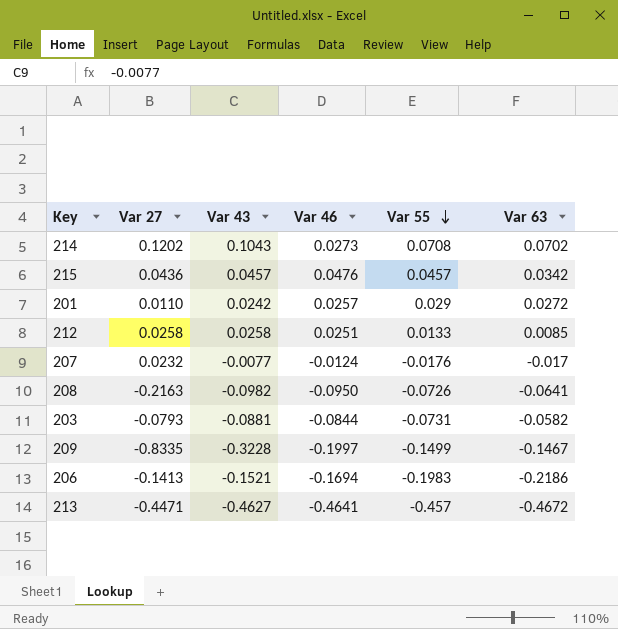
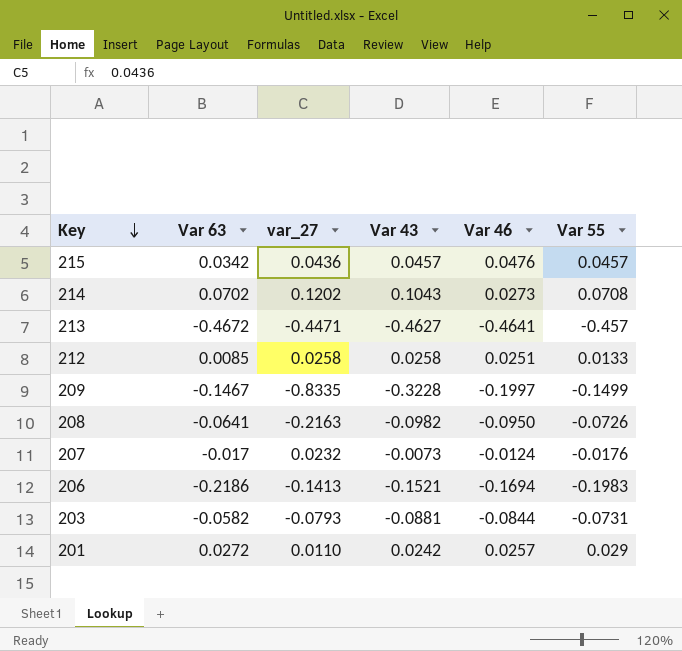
row order: Var 55 descending -> Key descending
column Var 63 | position: 6 -> 2
column name: Var 27 -> var_27
207 | Var 43: -0.0077 -> -0.0073

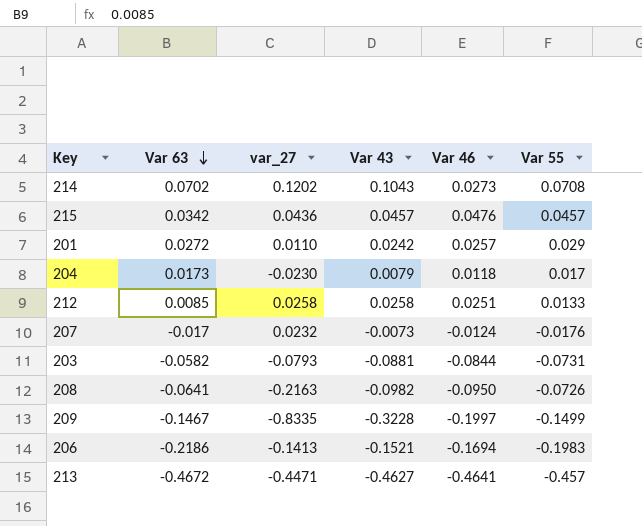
row order: Key descending -> Var 63 descending
row 204: none -> 0.0173 | -0.0230 | 0.0079 | 0.0118 | 0.017

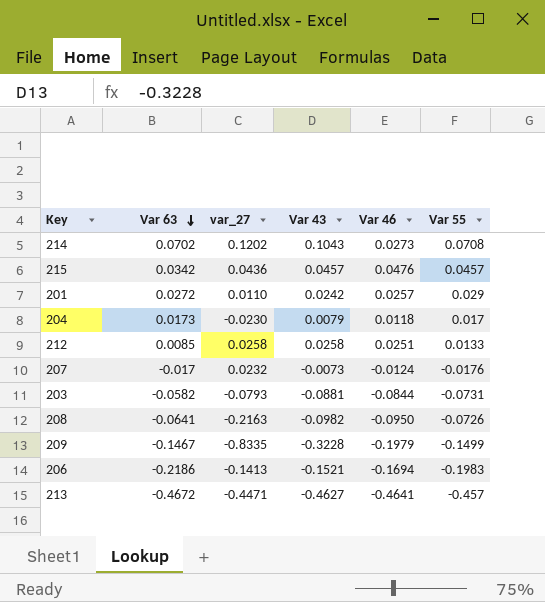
209 | Var 46: -0.1997 -> -0.1979

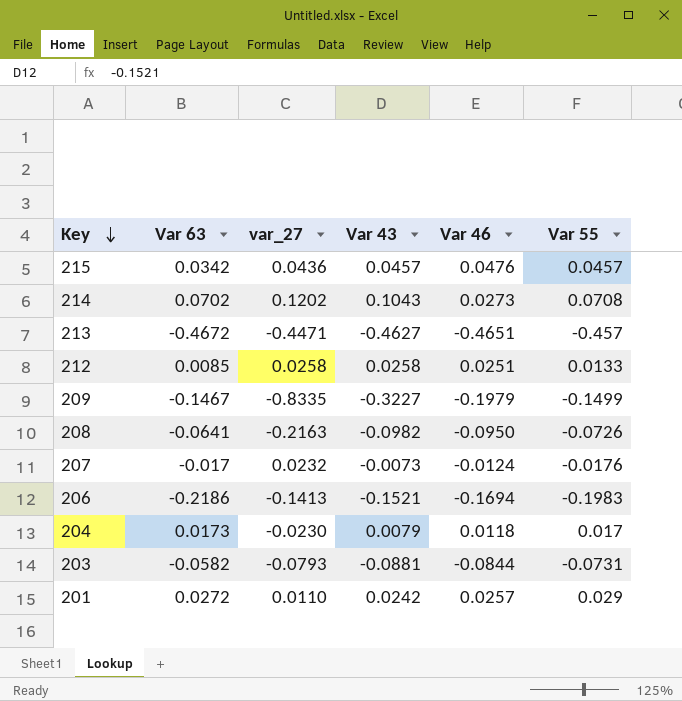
row order: Var 63 descending -> Key descending
213 | Var 46: -0.4641 -> -0.4651
209 | Var 43: -0.3228 -> -0.3227

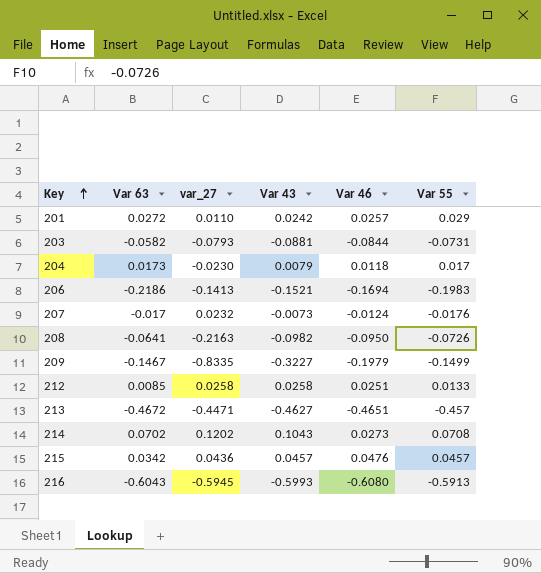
row order: Key descending -> Key ascending
row 216: none -> -0.6043 | -0.5945 | -0.5993 | -0.6080 | -0.5913

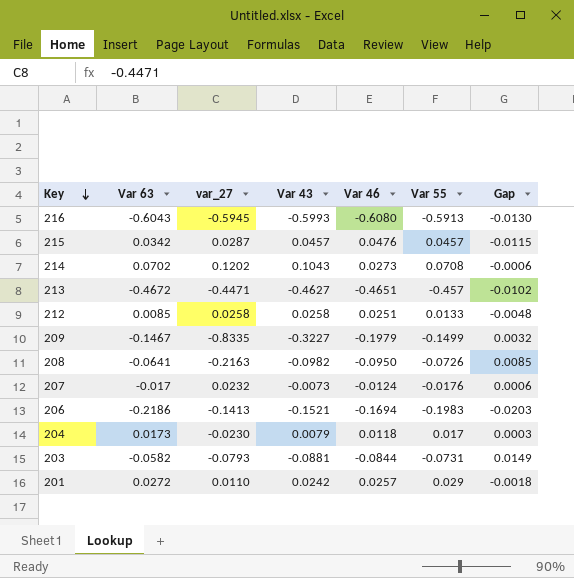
row order: Key ascending -> Key descending
column Gap | formula: none -> [Var 63] - [Var 55]
215 | var_27: 0.0436 -> 0.0287

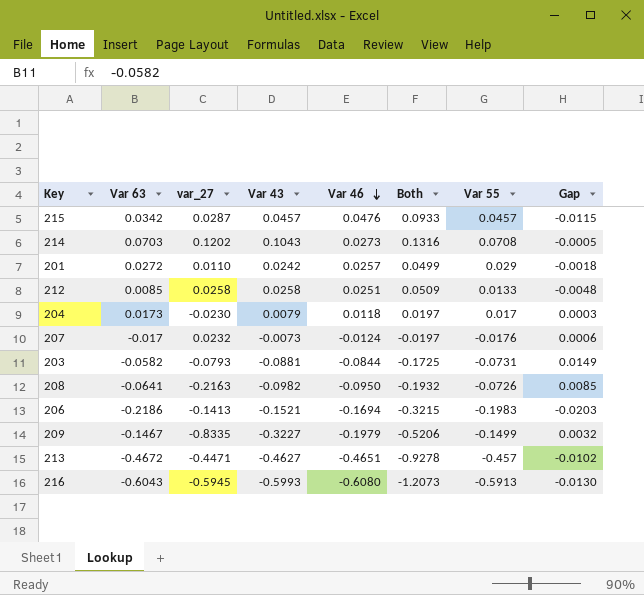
row order: Key descending -> Var 46 descending
column Both | formula: none -> [Var 43] + [Var 46]
214 | Var 63: 0.0702 -> 0.0703
214 | Gap: -0.0006 -> -0.0005

